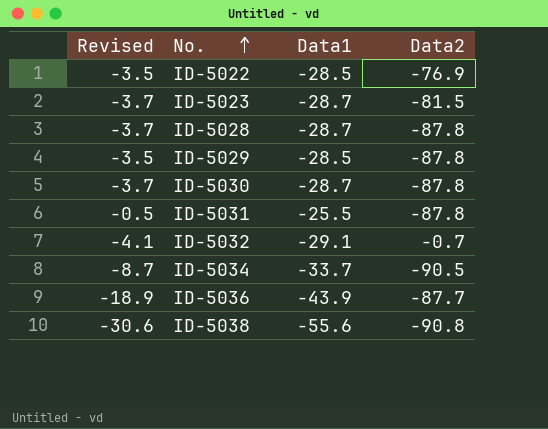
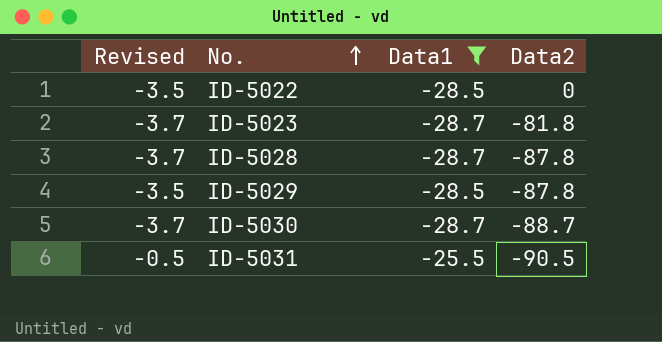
filter: none -> Data1 >= -28.7
ID-5022 | Data2: -76.9 -> 0
ID-5023 | Data2: -81.5 -> -81.8
ID-5030 | Data2: -87.8 -> -88.7
ID-5031 | Data2: -87.8 -> -90.5

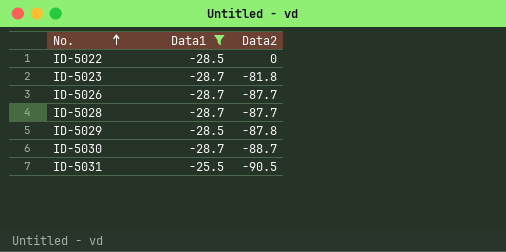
column Revised | formula: [Data1] + 25 -> none
row ID-5026: none -> -28.7 | -87.7
ID-5028 | Data2: -87.8 -> -87.7

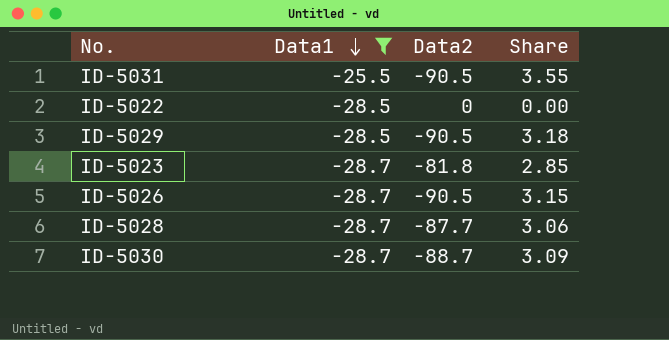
row order: No. ascending -> Data1 descending
column Share | formula: none -> [Data2] / [Data1]
ID-5029 | Data2: -87.8 -> -90.5
ID-5026 | Data2: -87.7 -> -90.5

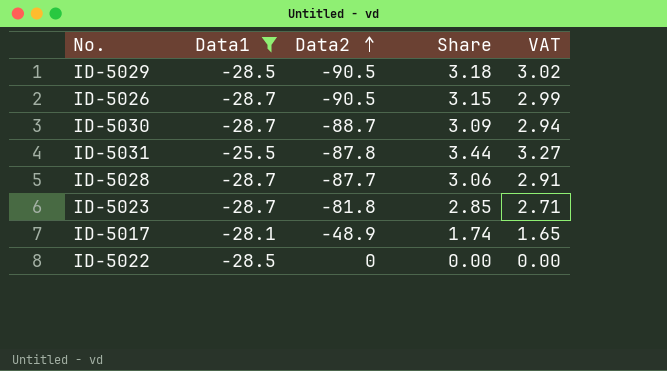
row order: Data1 descending -> Data2 ascending
column VAT | formula: none -> [Share] * 0.95
ID-5031 | Data2: -90.5 -> -87.8
ID-5031 | Share: 3.55 -> 3.44
row ID-5017: none -> -28.1 | -48.9 | 1.74 | 1.65

